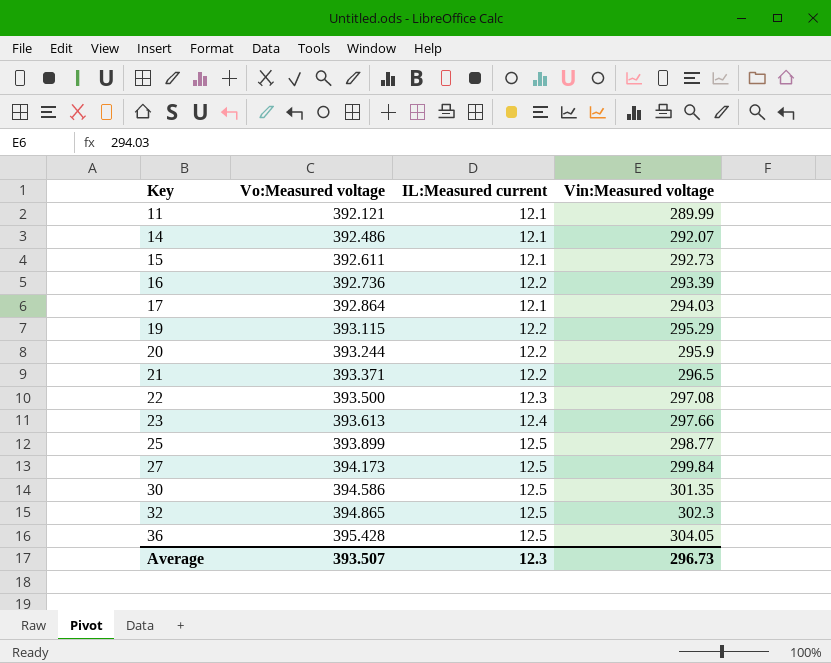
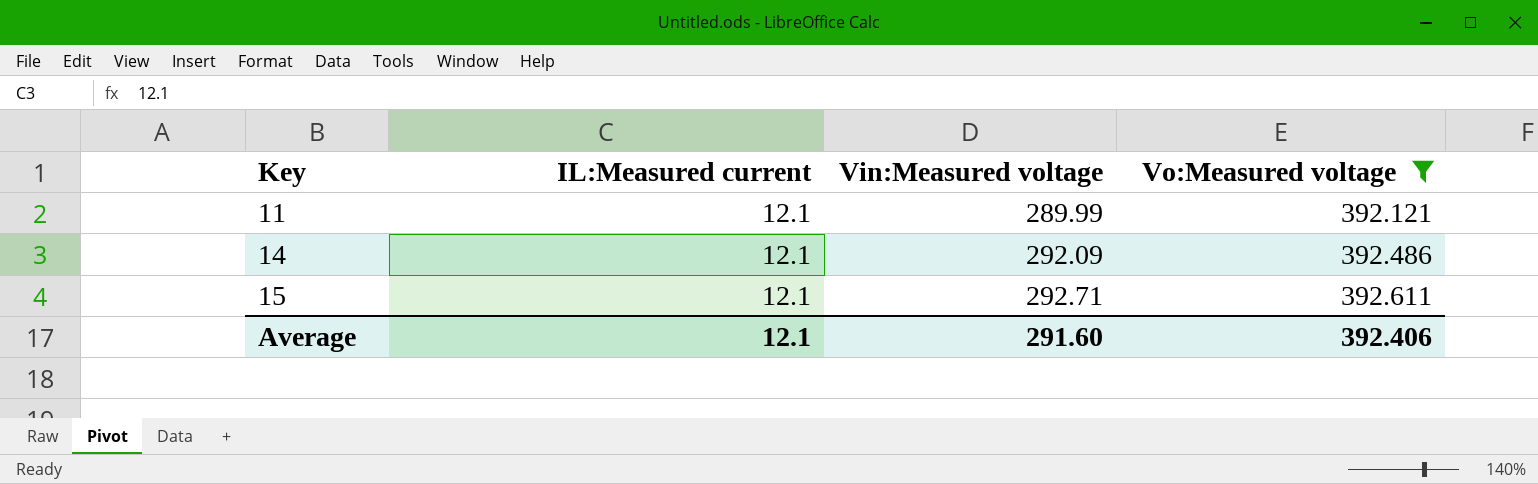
filter: none -> Vo:Measured voltage <= 392.611
column Vo:Measured voltage | position: 2 -> 4
14 | Vin:Measured voltage: 292.07 -> 292.09
15 | Vin:Measured voltage: 292.73 -> 292.71
Average | IL:Measured current: 12.3 -> 12.1
Average | Vin:Measured voltage: 296.73 -> 291.60
Average | Vo:Measured voltage: 393.507 -> 392.406

